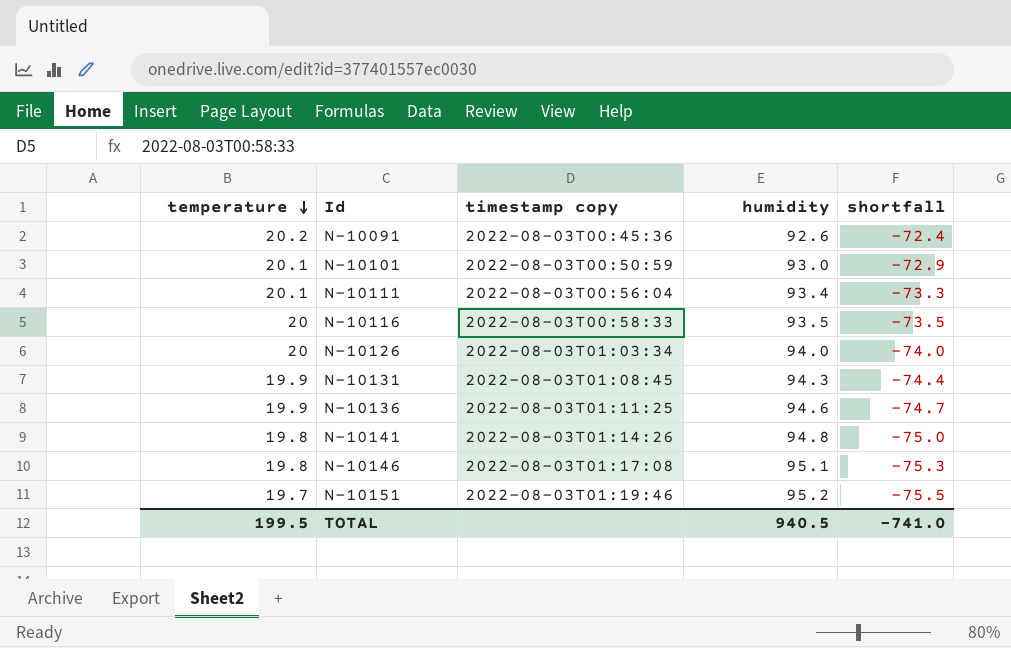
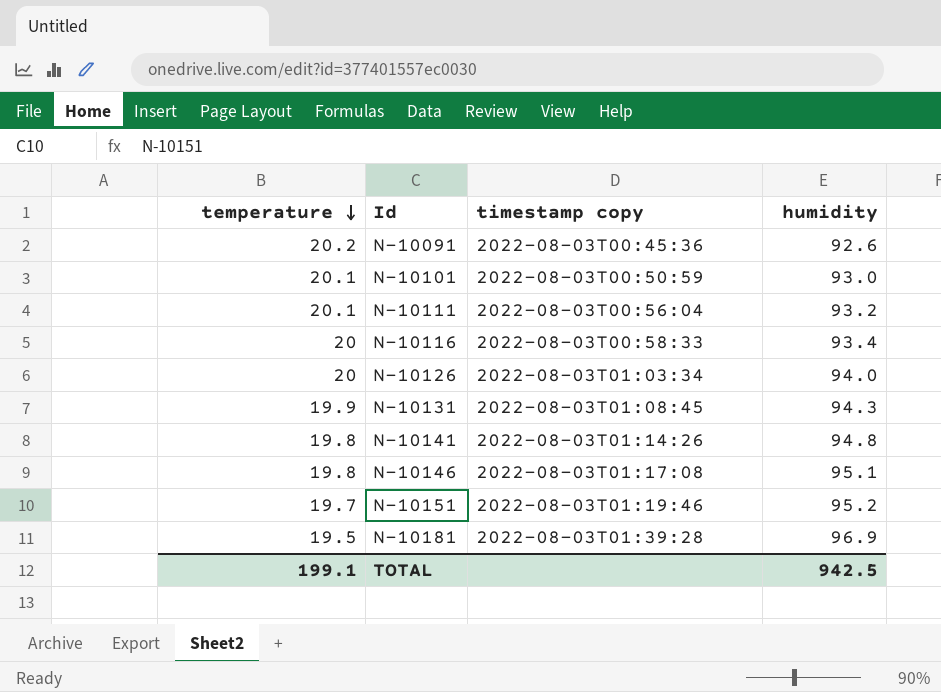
column shortfall | formula: [temperature] - [humidity] -> none
row N-10136: 19.9 | 2022-08-03T01:11:25 | 94.6 | -74.7 -> none
N-10111 | humidity: 93.4 -> 93.2
N-10116 | humidity: 93.5 -> 93.4
row N-10181: none -> 19.5 | 2022-08-03T01:39:28 | 96.9
TOTAL | temperature: 199.5 -> 199.1
TOTAL | humidity: 940.5 -> 942.5

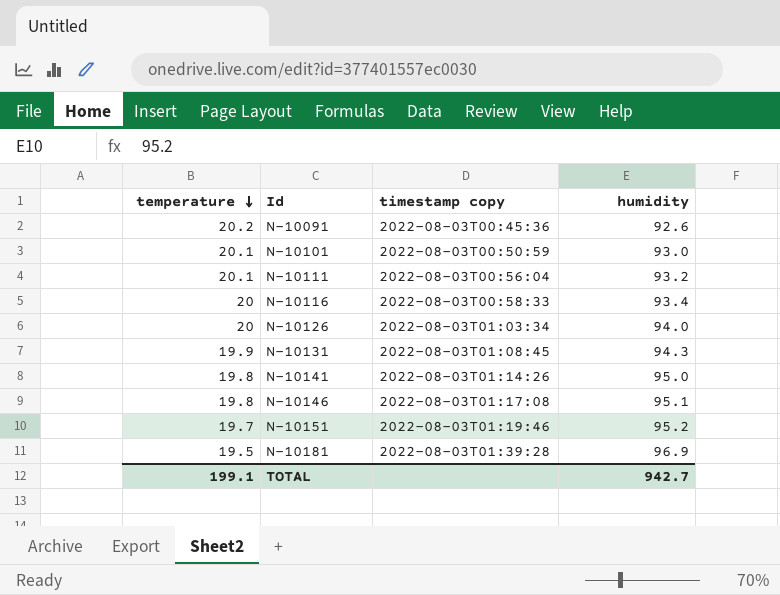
N-10141 | humidity: 94.8 -> 95.0
TOTAL | humidity: 942.5 -> 942.7

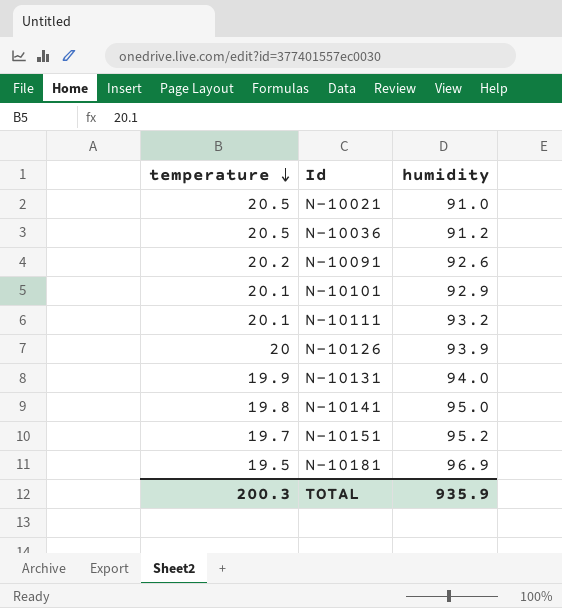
column timestamp copy | position: 3 -> none
row N-10116: 20 | 2022-08-03T00:58:33 | 93.4 -> none
row N-10146: 19.8 | 2022-08-03T01:17:08 | 95.1 -> none
row N-10021: none -> 20.5 | 91.0
row N-10036: none -> 20.5 | 91.2
N-10101 | humidity: 93.0 -> 92.9
N-10126 | humidity: 94.0 -> 93.9
N-10131 | humidity: 94.3 -> 94.0
TOTAL | temperature: 199.1 -> 200.3
TOTAL | humidity: 942.7 -> 935.9

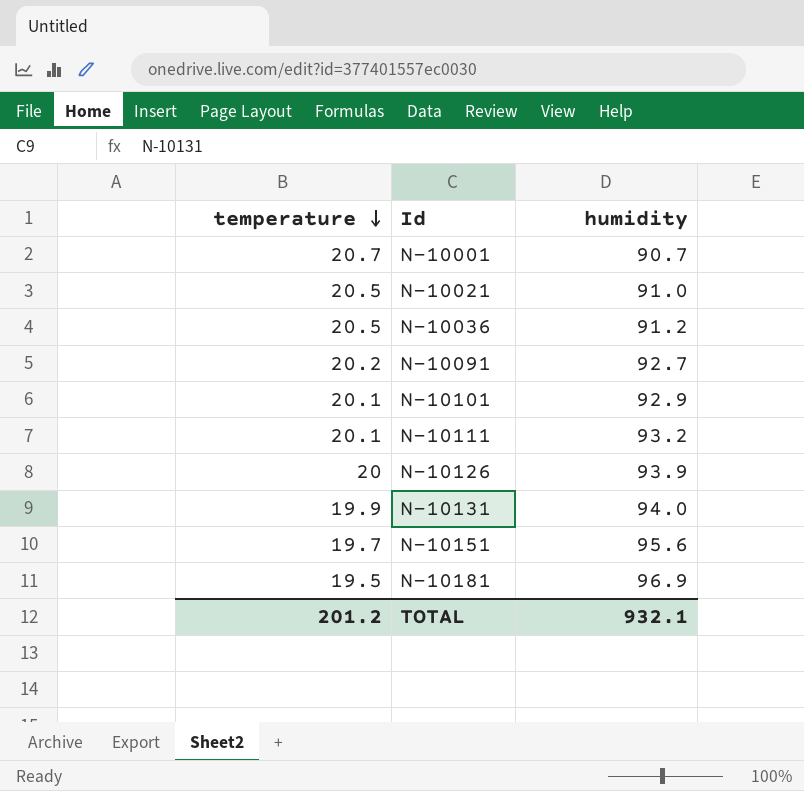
row N-10141: 19.8 | 95.0 -> none
row N-10001: none -> 20.7 | 90.7
N-10091 | humidity: 92.6 -> 92.7
N-10151 | humidity: 95.2 -> 95.6
TOTAL | temperature: 200.3 -> 201.2
TOTAL | humidity: 935.9 -> 932.1

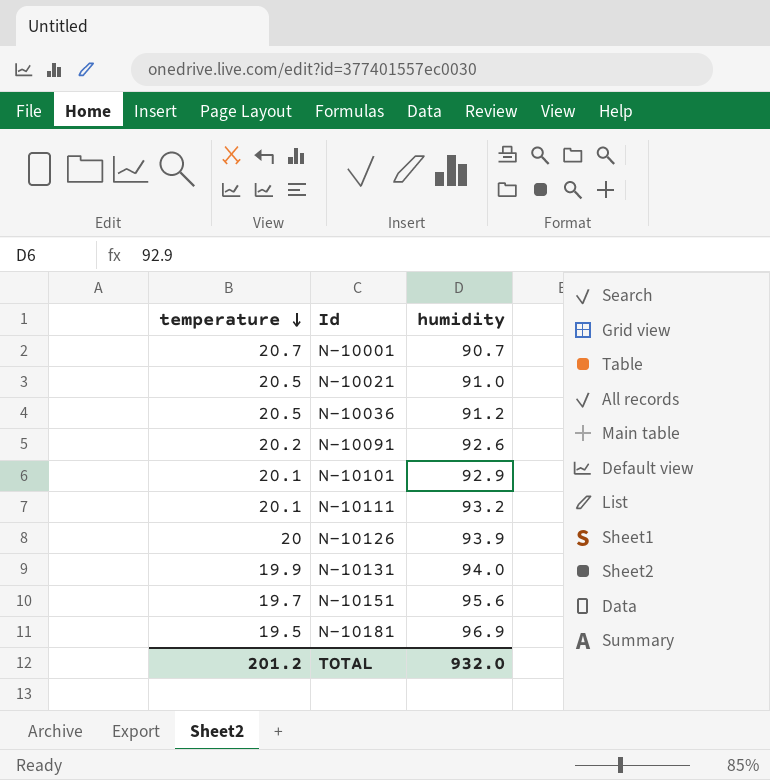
N-10091 | humidity: 92.7 -> 92.6
TOTAL | humidity: 932.1 -> 932.0

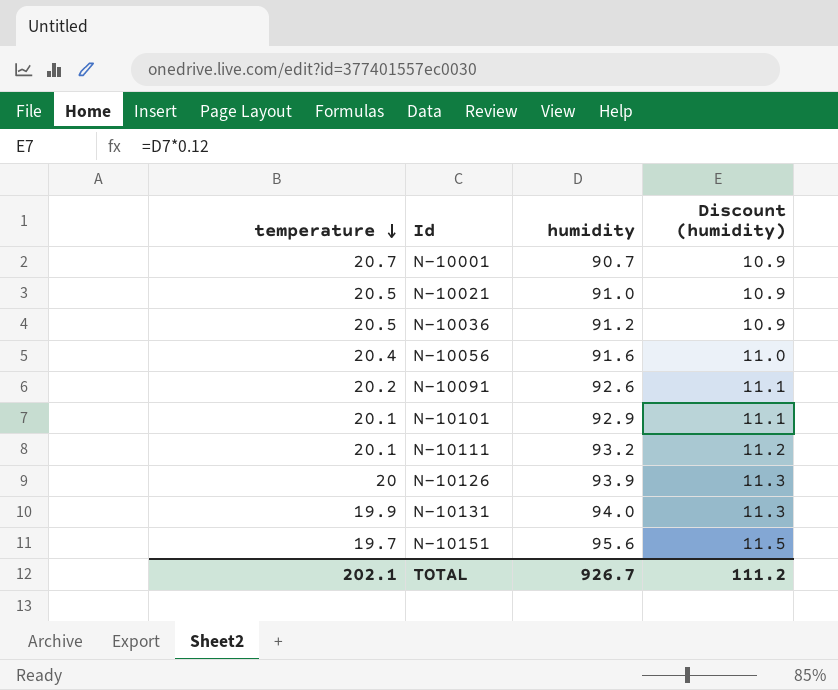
column Discount (humidity) | formula: none -> [humidity] * 0.12
row N-10181: 19.5 | 96.9 -> none
row N-10056: none -> 20.4 | 91.6 | 11.0
TOTAL | temperature: 201.2 -> 202.1
TOTAL | humidity: 932.0 -> 926.7

